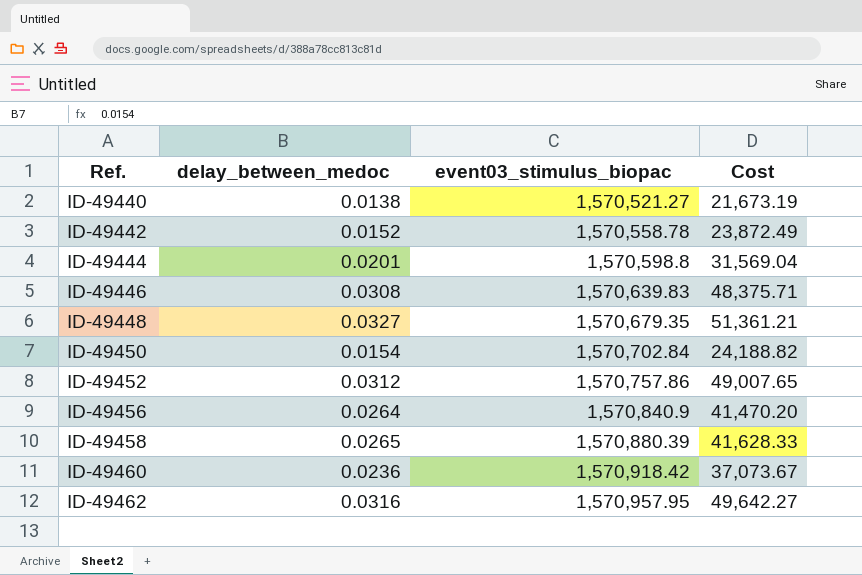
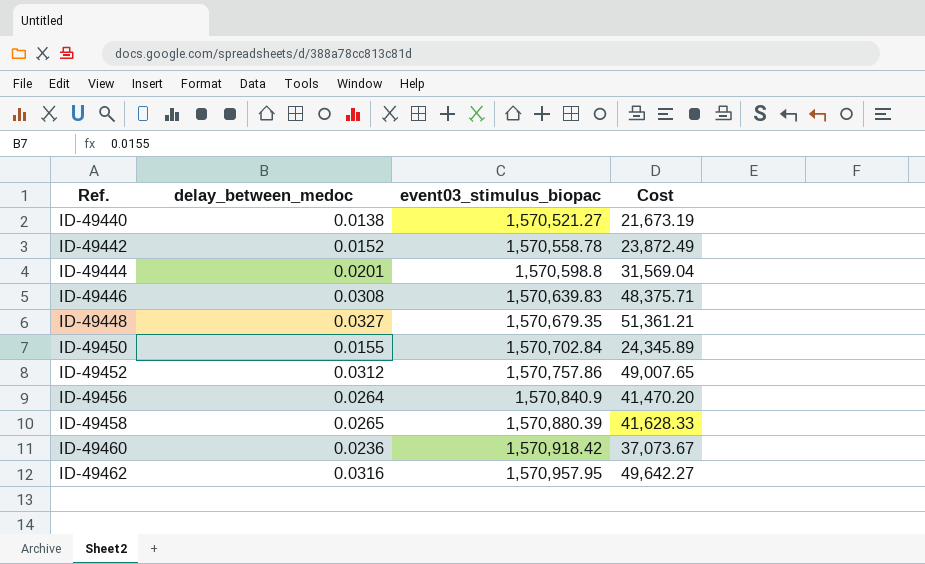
ID-49450 | delay_between_medoc: 0.0154 -> 0.0155
ID-49450 | Cost: 24,188.82 -> 24,345.89

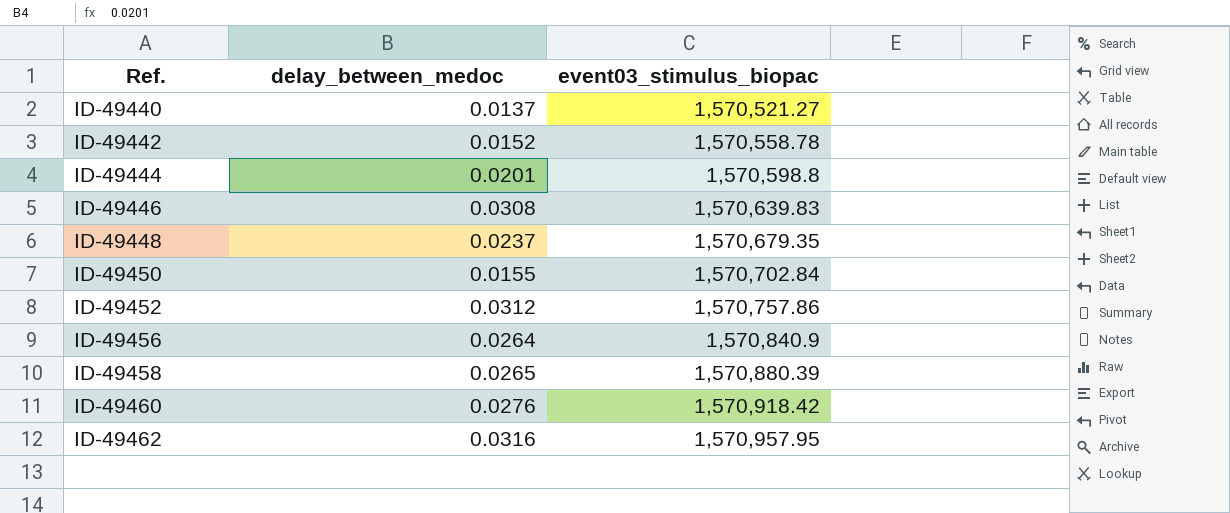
column Cost | formula: [delay_between_medoc] * [event03_stimulus_biopac] -> none
ID-49440 | delay_between_medoc: 0.0138 -> 0.0137
ID-49448 | delay_between_medoc: 0.0327 -> 0.0237
ID-49460 | delay_between_medoc: 0.0236 -> 0.0276

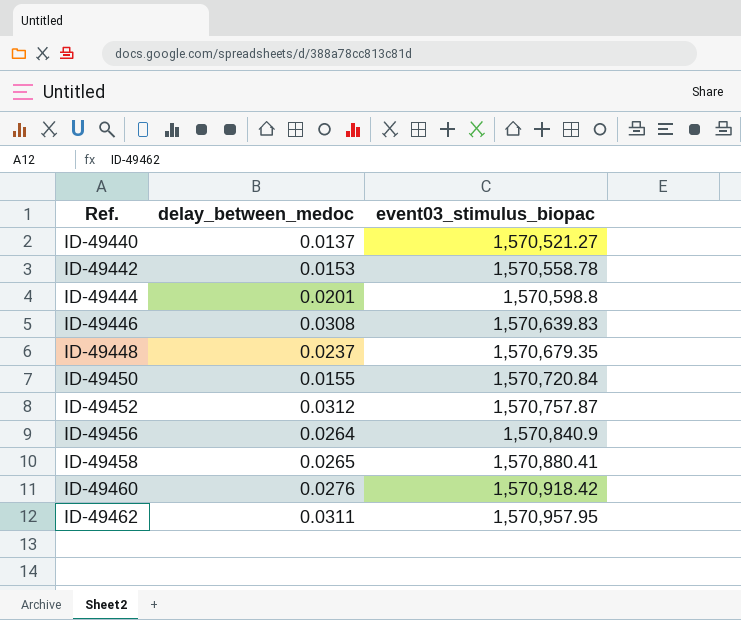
ID-49442 | delay_between_medoc: 0.0152 -> 0.0153
ID-49450 | event03_stimulus_biopac: 1,570,702.84 -> 1,570,720.84
ID-49452 | event03_stimulus_biopac: 1,570,757.86 -> 1,570,757.87
ID-49458 | event03_stimulus_biopac: 1,570,880.39 -> 1,570,880.41
ID-49462 | delay_between_medoc: 0.0316 -> 0.0311

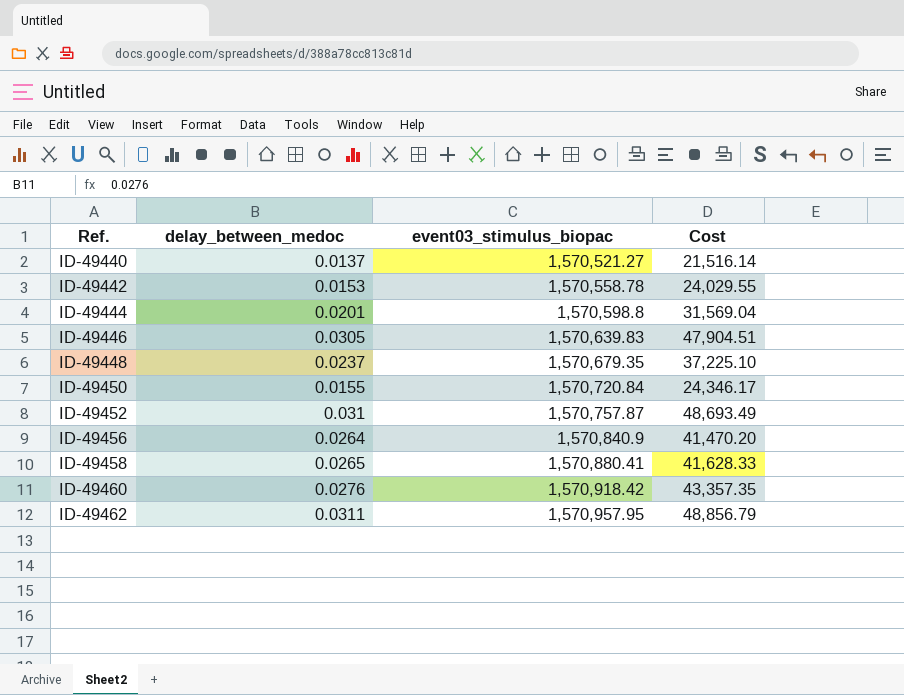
column Cost | formula: none -> [delay_between_medoc] * [event03_stimulus_biopac]
ID-49446 | delay_between_medoc: 0.0308 -> 0.0305
ID-49452 | delay_between_medoc: 0.0312 -> 0.031

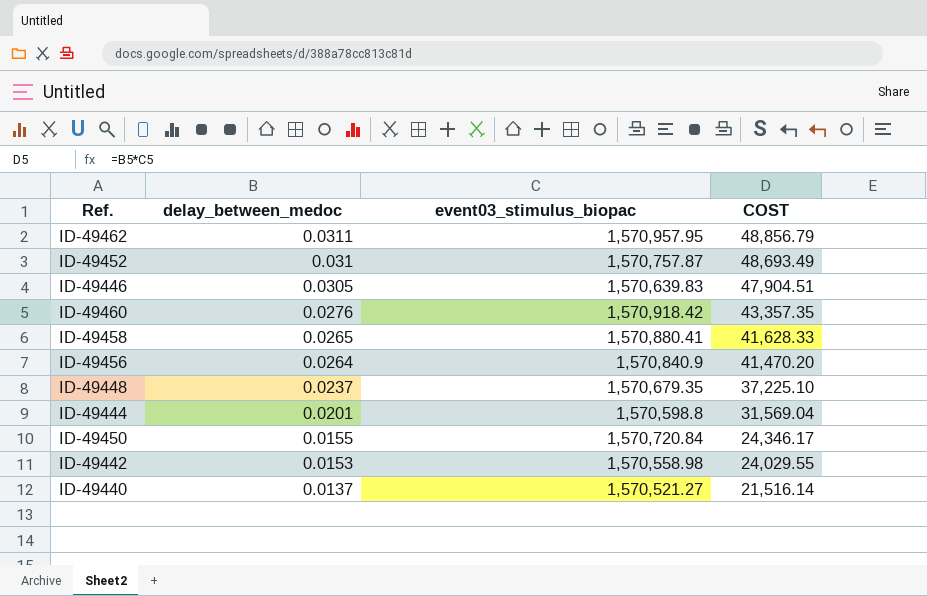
row order: Ref. ascending -> delay_between_medoc descending
column name: Cost -> COST
ID-49442 | event03_stimulus_biopac: 1,570,558.78 -> 1,570,558.98

